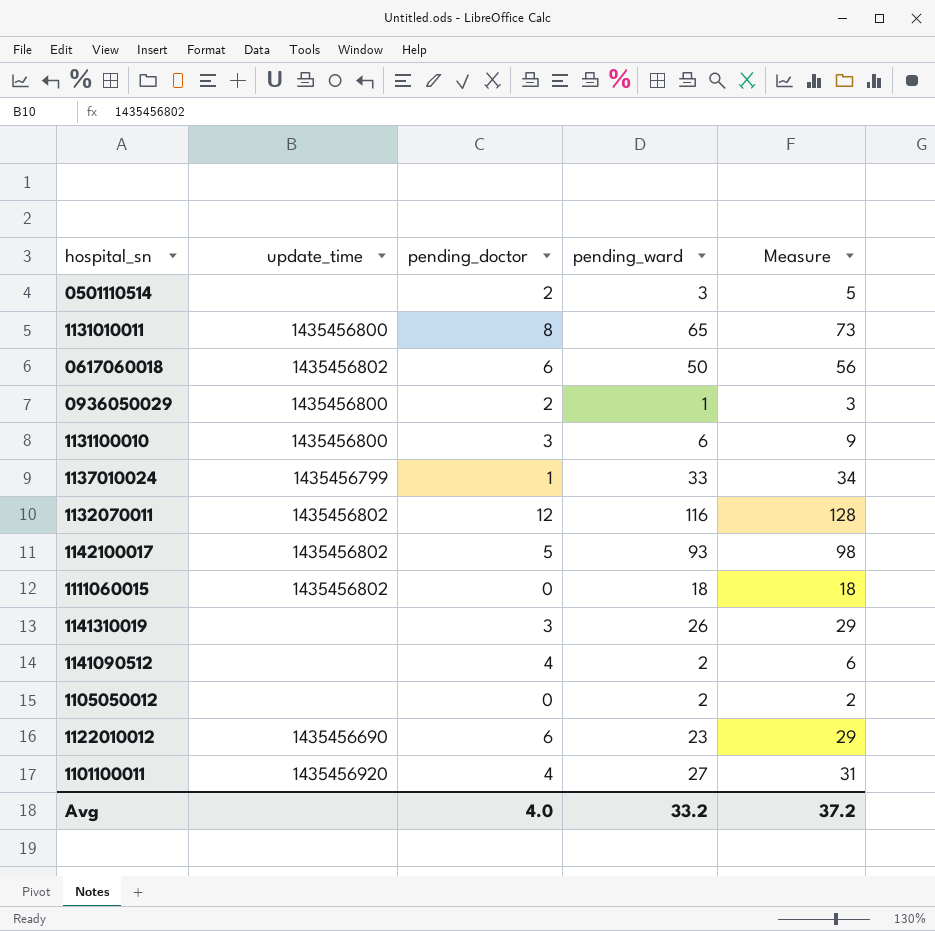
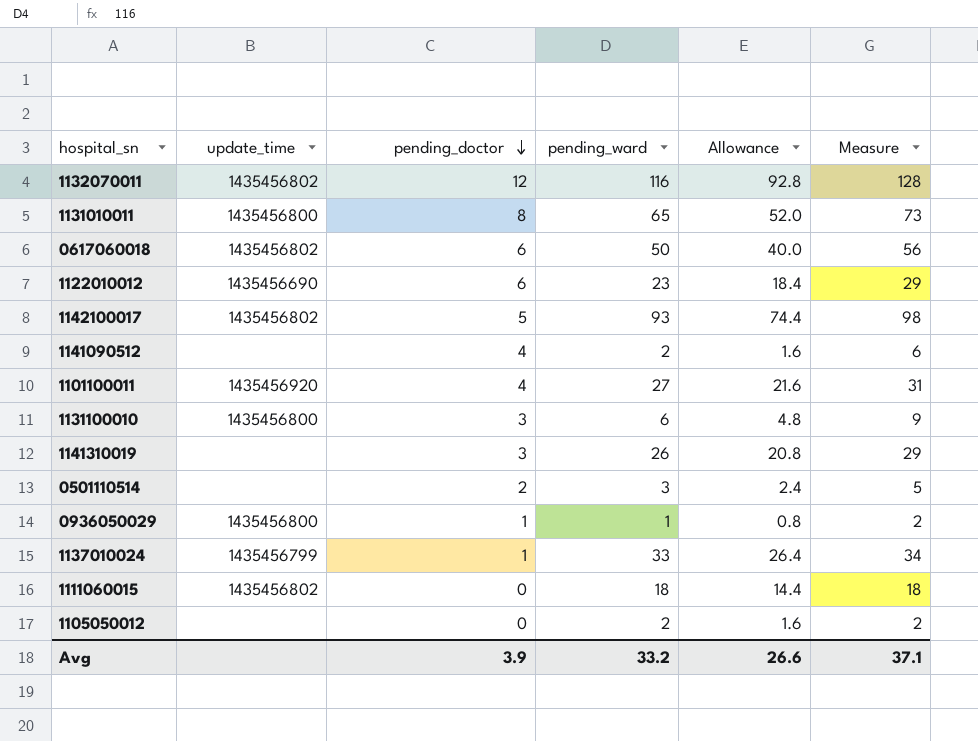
row order: none -> pending_doctor descending
column Allowance | formula: none -> [pending_ward] * 0.8
0936050029 | pending_doctor: 2 -> 1
0936050029 | Measure: 3 -> 2
Avg | pending_doctor: 4.0 -> 3.9
Avg | Measure: 37.2 -> 37.1

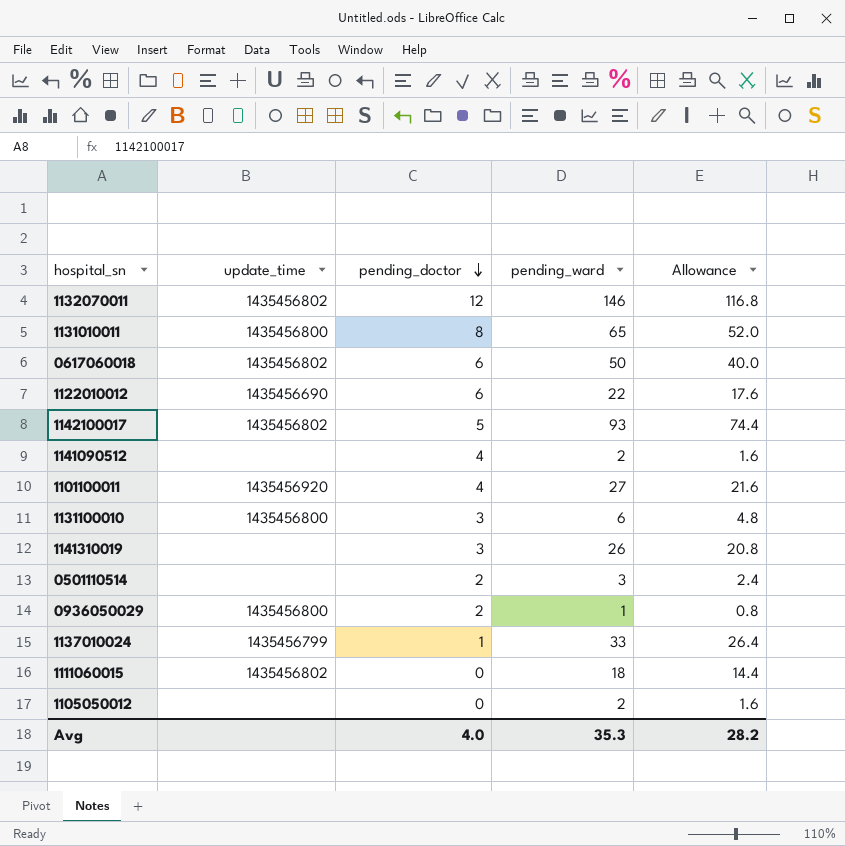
column Measure | formula: [pending_doctor] + [pending_ward] -> none
1132070011 | pending_ward: 116 -> 146
1132070011 | Allowance: 92.8 -> 116.8
1122010012 | pending_ward: 23 -> 22
1122010012 | Allowance: 18.4 -> 17.6
0936050029 | pending_doctor: 1 -> 2
Avg | pending_doctor: 3.9 -> 4.0
Avg | pending_ward: 33.2 -> 35.3
Avg | Allowance: 26.6 -> 28.2

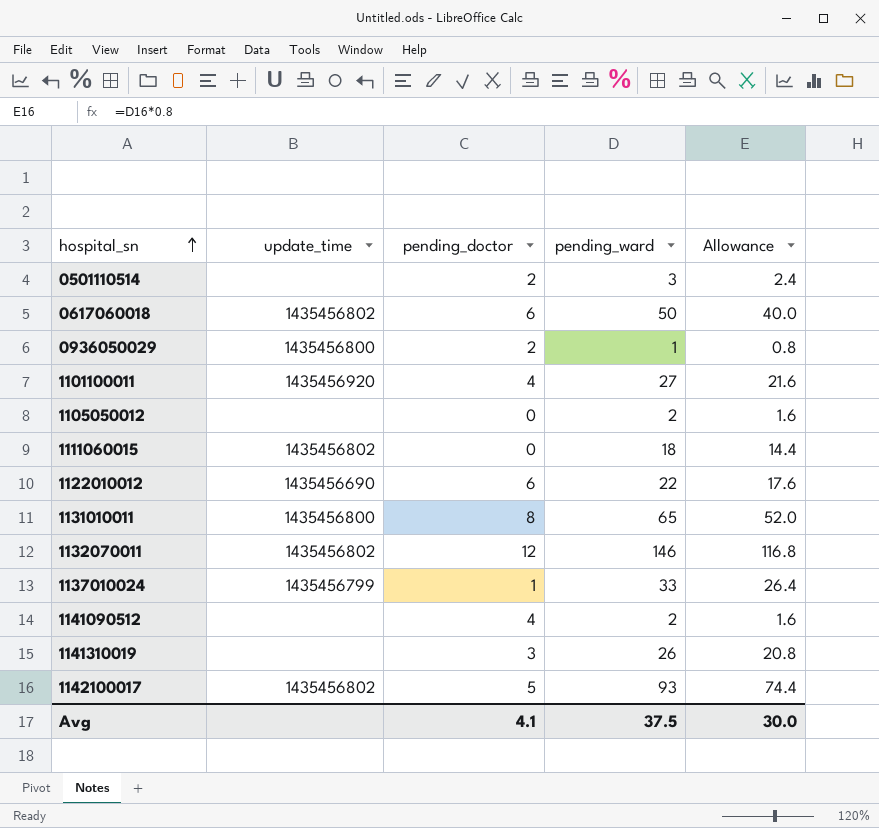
row order: pending_doctor descending -> hospital_sn ascending
row 1131100010: 1435456800 | 3 | 6 | 4.8 -> none
Avg | pending_doctor: 4.0 -> 4.1
Avg | pending_ward: 35.3 -> 37.5
Avg | Allowance: 28.2 -> 30.0

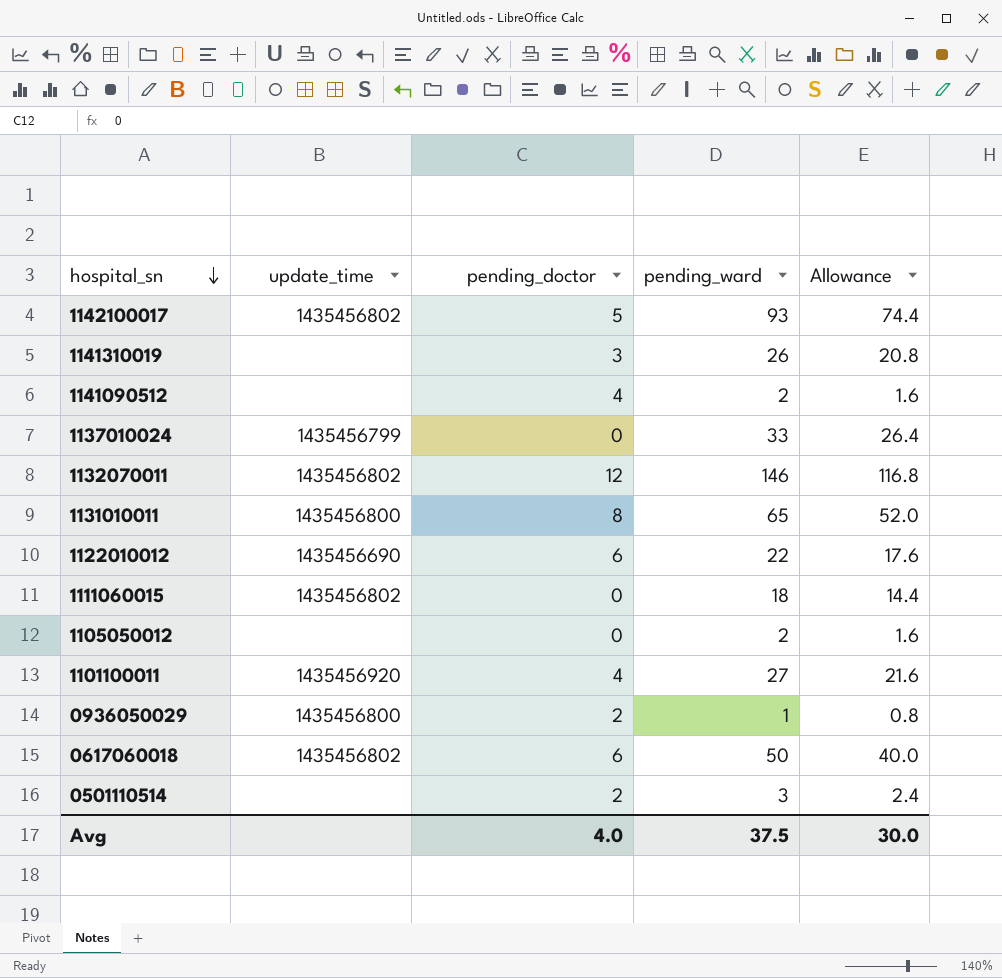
row order: hospital_sn ascending -> hospital_sn descending
1137010024 | pending_doctor: 1 -> 0
Avg | pending_doctor: 4.1 -> 4.0

